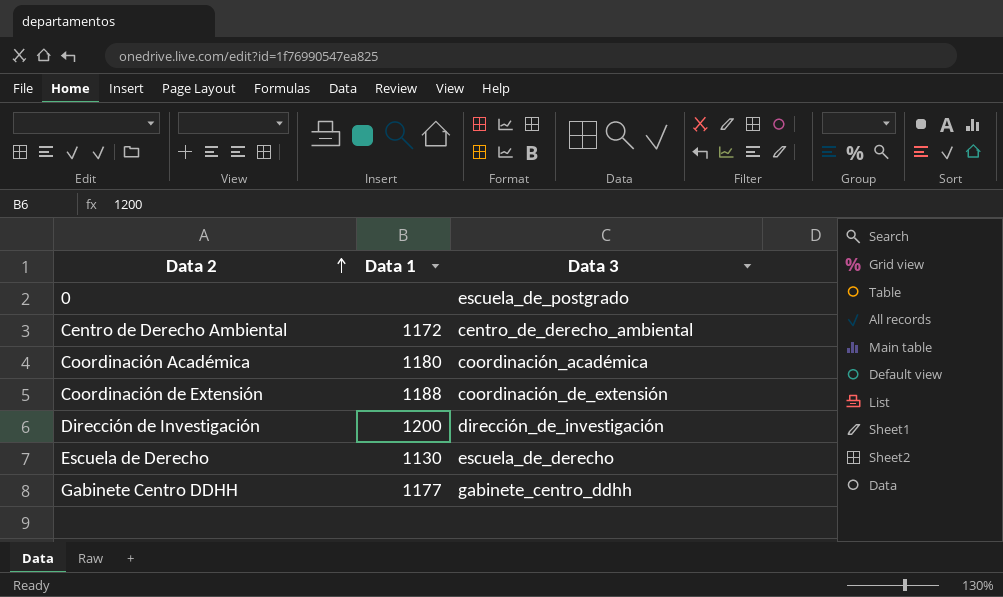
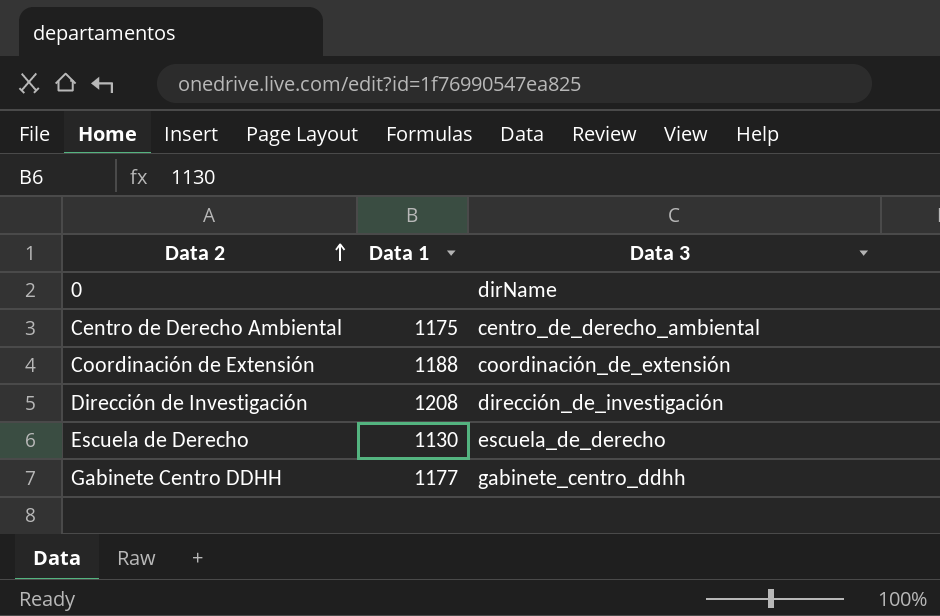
row Coordinación Académica: 1180 | coordinación_académica -> none
0 | Data 3: escuela_de_postgrado -> dirName
Centro de Derecho Ambiental | Data 1: 1172 -> 1175
Dirección de Investigación | Data 1: 1200 -> 1208

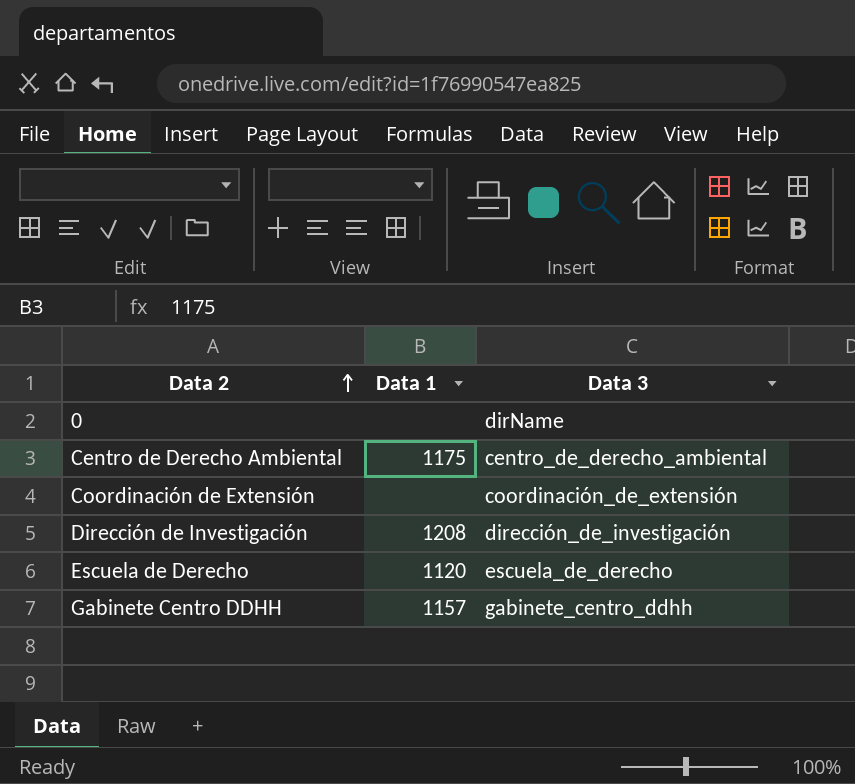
Coordinación de Extensión | Data 1: 1188 -> none
Escuela de Derecho | Data 1: 1130 -> 1120
Gabinete Centro DDHH | Data 1: 1177 -> 1157

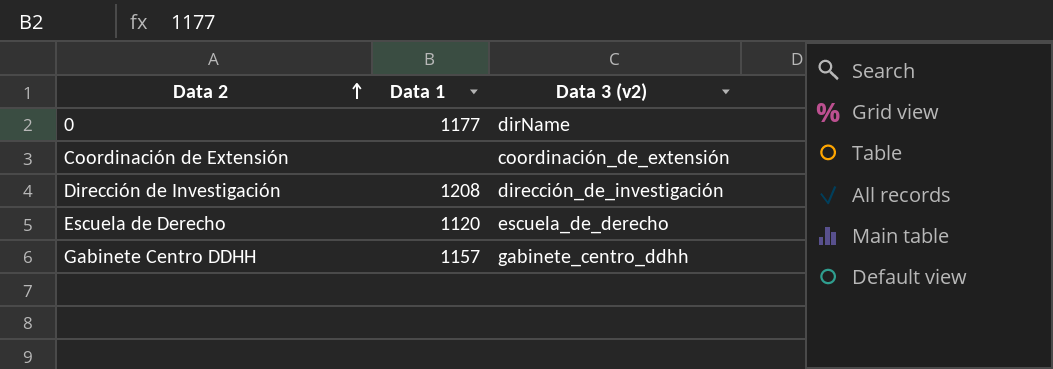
column name: Data 3 -> Data 3 (v2)
row Centro de Derecho Ambiental: 1175 | centro_de_derecho_ambiental -> none
0 | Data 1: none -> 1177

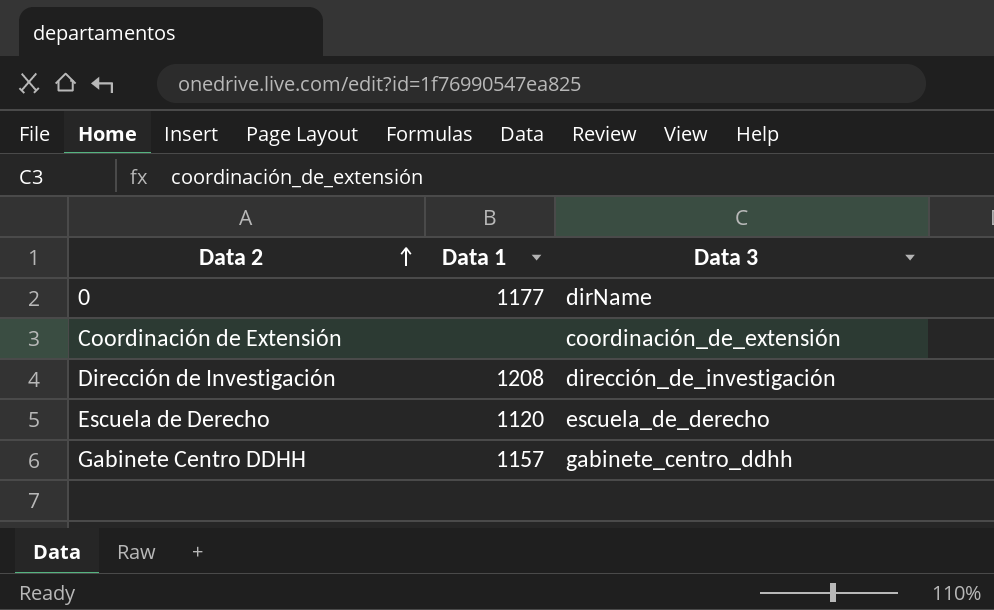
column name: Data 3 (v2) -> Data 3

